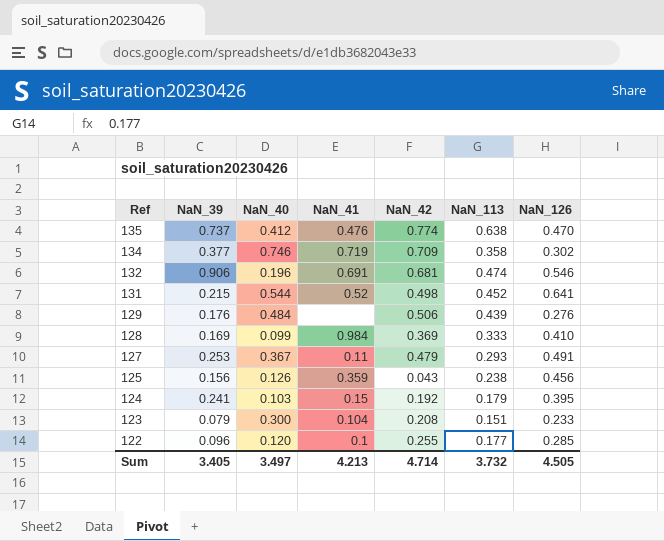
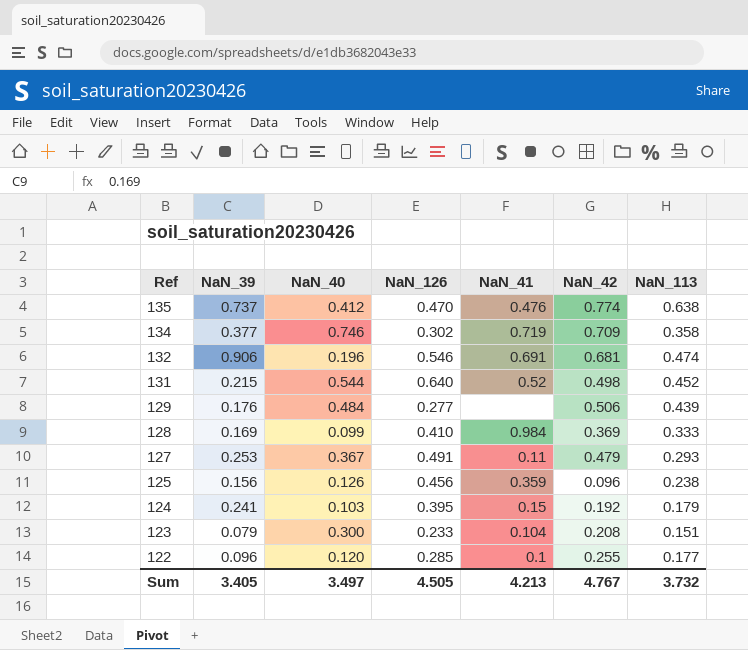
column NaN_126 | position: 7 -> 4
131 | NaN_126: 0.641 -> 0.640
129 | NaN_126: 0.276 -> 0.277
125 | NaN_42: 0.043 -> 0.096
Sum | NaN_42: 4.714 -> 4.767

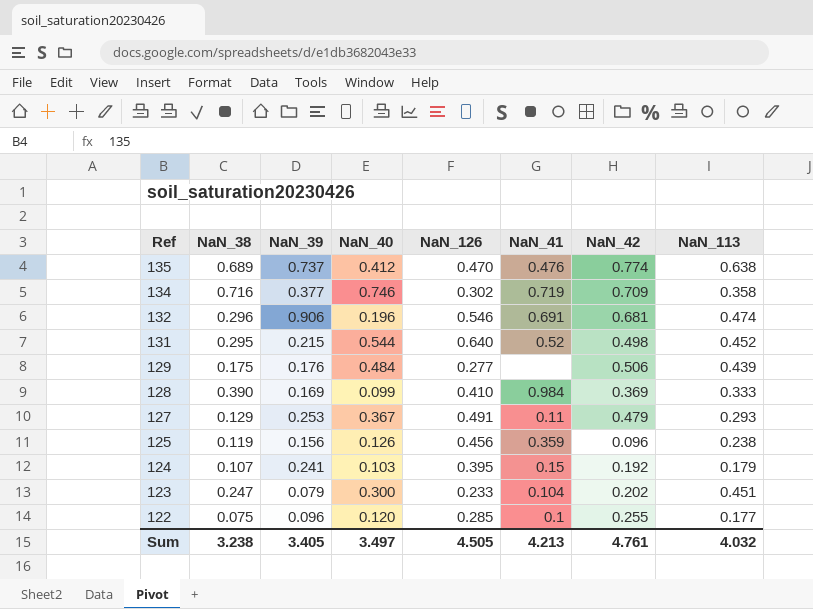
column NaN_38 | position: none -> 2
123 | NaN_42: 0.208 -> 0.202
123 | NaN_113: 0.151 -> 0.451
Sum | NaN_42: 4.767 -> 4.761
Sum | NaN_113: 3.732 -> 4.032

